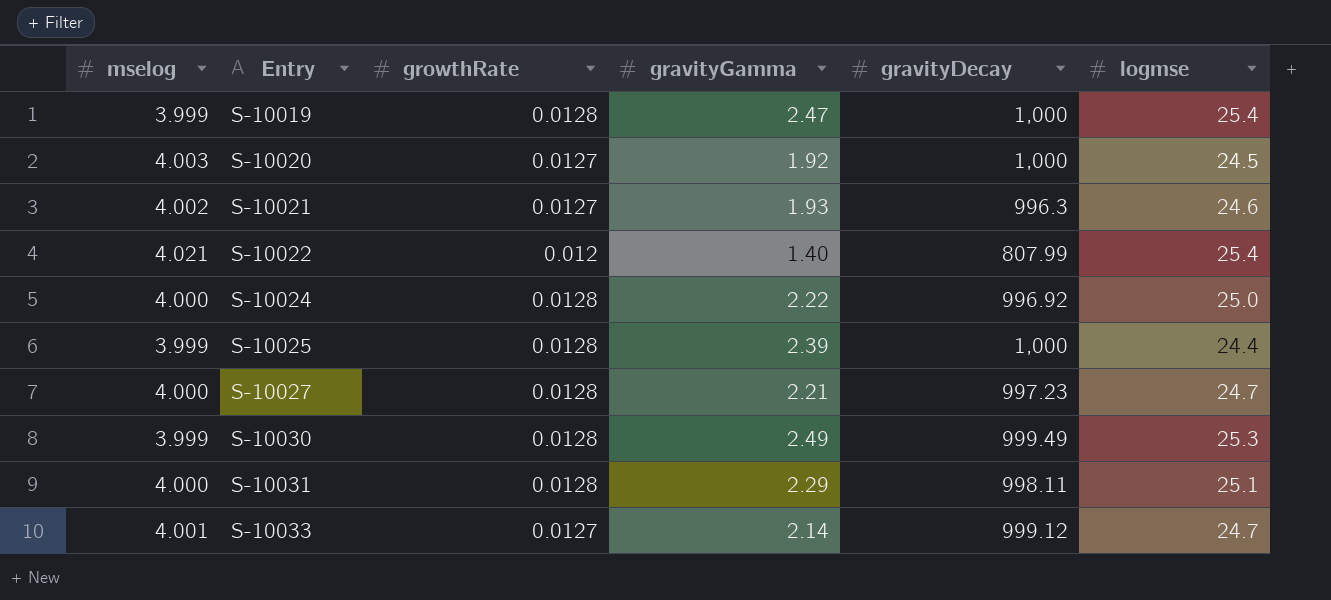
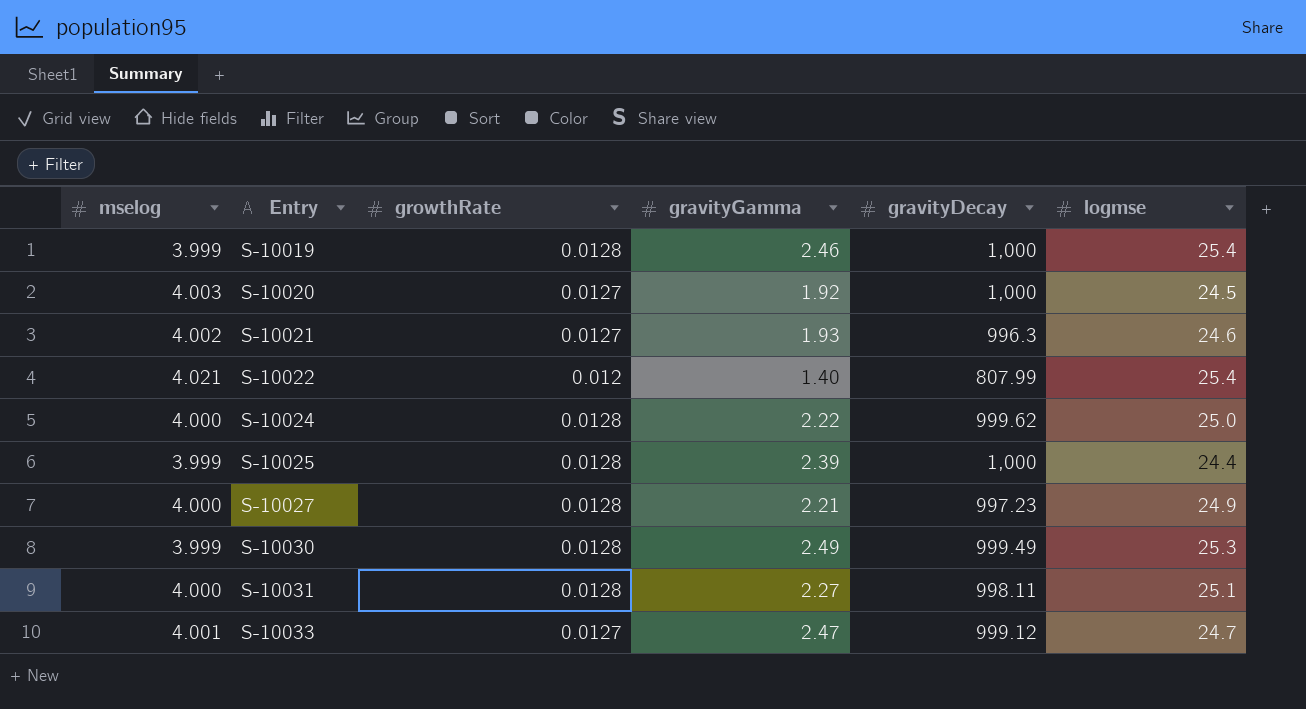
S-10019 | gravityGamma: 2.47 -> 2.46
S-10024 | gravityDecay: 996.92 -> 999.62
S-10027 | logmse: 24.7 -> 24.9
S-10031 | gravityGamma: 2.29 -> 2.27
S-10033 | gravityGamma: 2.14 -> 2.47

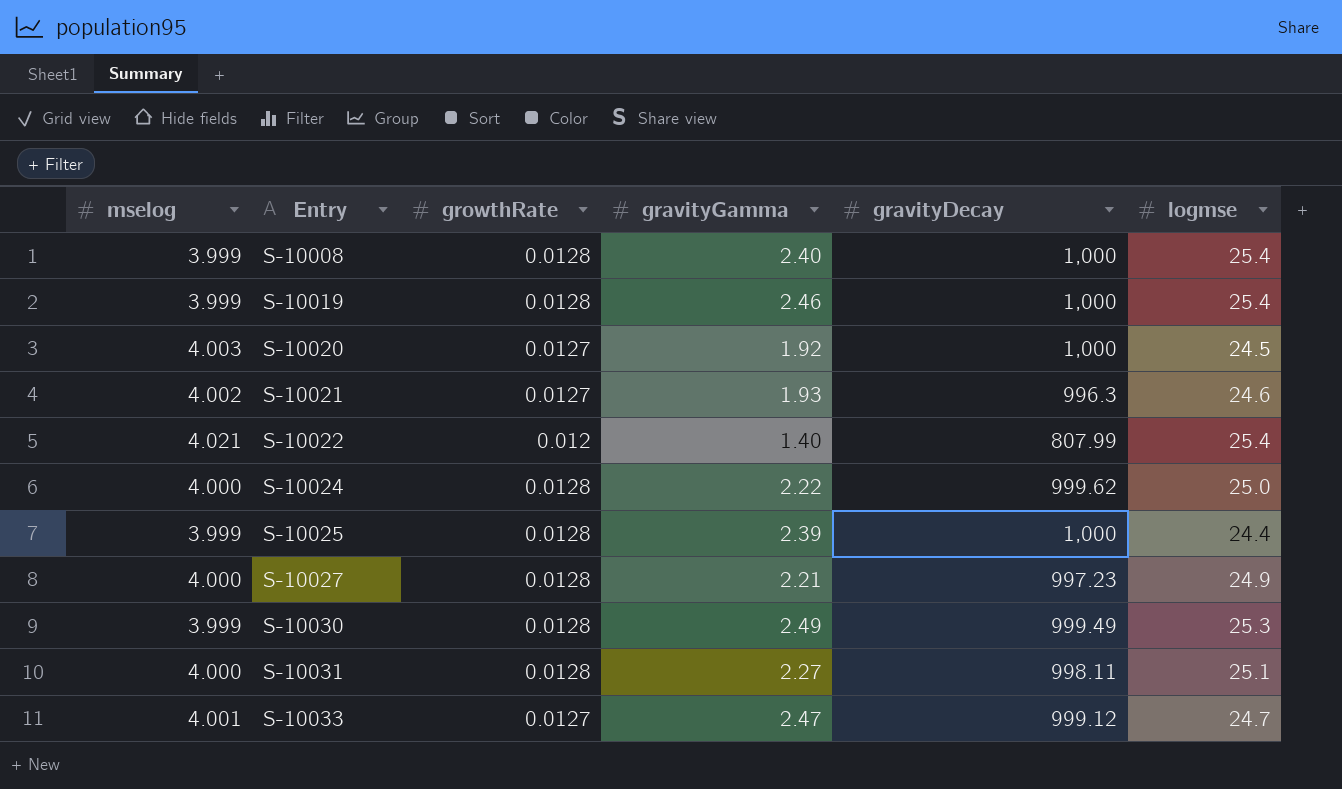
row S-10008: none -> 3.999 | 0.0128 | 2.40 | 1,000 | 25.4

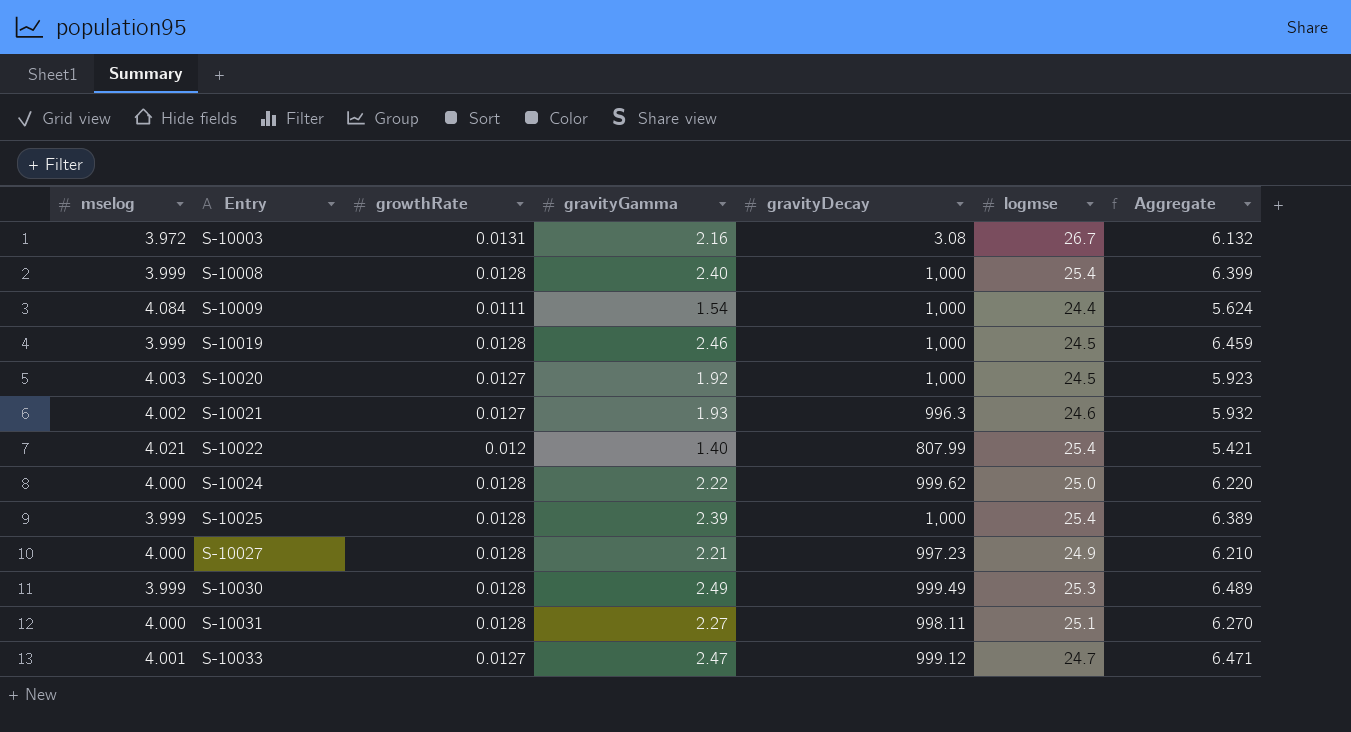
column Aggregate | formula: none -> [mselog] + [gravityGamma]
row S-10003: none -> 3.972 | 0.0131 | 2.16 | 3.08 | 26.7 | 6.132
row S-10009: none -> 4.084 | 0.0111 | 1.54 | 1,000 | 24.4 | 5.624
S-10019 | logmse: 25.4 -> 24.5
S-10025 | logmse: 24.4 -> 25.4

